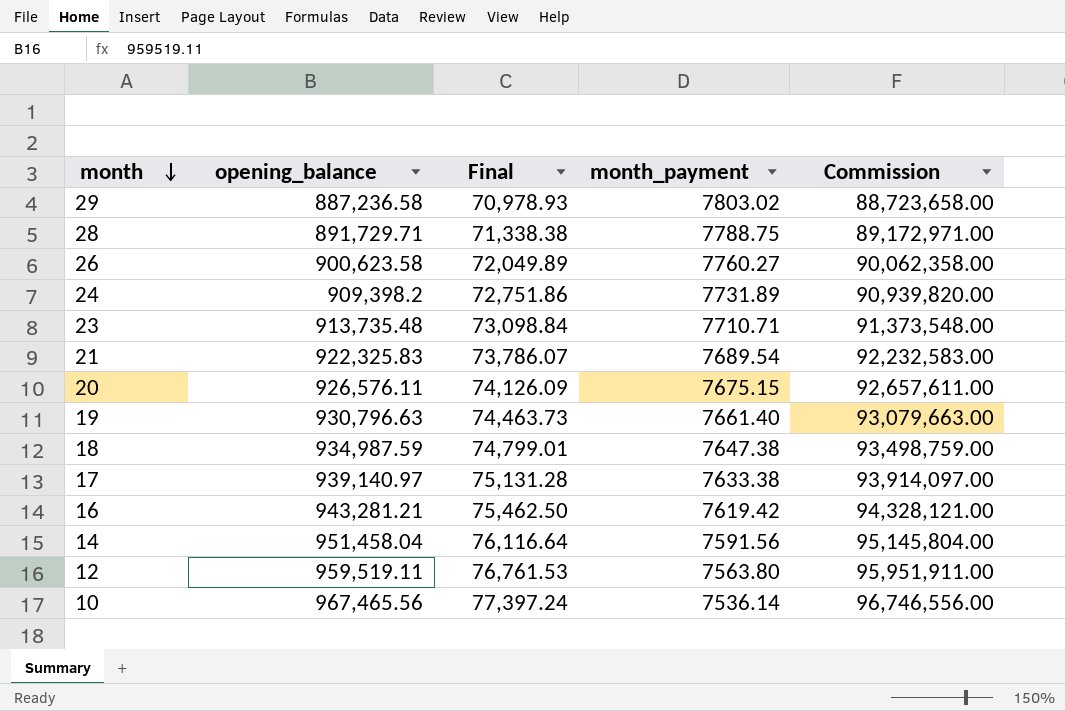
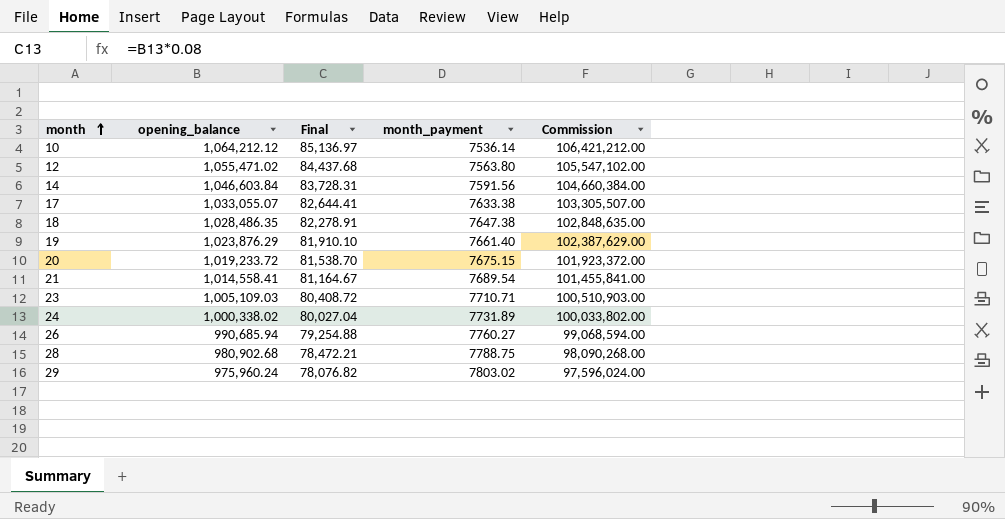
row order: month descending -> month ascending
row 16: 943,281.21 | 75,462.50 | 7619.42 | 94,328,121.00 -> none
10 | opening_balance: 967,465.56 -> 1,064,212.12
10 | Final: 77,397.24 -> 85,136.97
10 | Commission: 96,746,556.00 -> 106,421,212.00
12 | opening_balance: 959,519.11 -> 1,055,471.02
12 | Final: 76,761.53 -> 84,437.68
12 | Commission: 95,951,911.00 -> 105,547,102.00
14 | opening_balance: 951,458.04 -> 1,046,603.84
14 | Final: 76,116.64 -> 83,728.31
14 | Commission: 95,145,804.00 -> 104,660,384.00
17 | opening_balance: 939,140.97 -> 1,033,055.07
17 | Final: 75,131.28 -> 82,644.41
17 | Commission: 93,914,097.00 -> 103,305,507.00
18 | opening_balance: 934,987.59 -> 1,028,486.35
18 | Final: 74,799.01 -> 82,278.91
18 | Commission: 93,498,759.00 -> 102,848,635.00
19 | opening_balance: 930,796.63 -> 1,023,876.29
19 | Final: 74,463.73 -> 81,910.10
19 | Commission: 93,079,663.00 -> 102,387,629.00
20 | opening_balance: 926,576.11 -> 1,019,233.72
20 | Final: 74,126.09 -> 81,538.70
20 | Commission: 92,657,611.00 -> 101,923,372.00
21 | opening_balance: 922,325.83 -> 1,014,558.41
21 | Final: 73,786.07 -> 81,164.67
21 | Commission: 92,232,583.00 -> 101,455,841.00
23 | opening_balance: 913,735.48 -> 1,005,109.03
23 | Final: 73,098.84 -> 80,408.72
23 | Commission: 91,373,548.00 -> 100,510,903.00
24 | opening_balance: 909,398.2 -> 1,000,338.02
24 | Final: 72,751.86 -> 80,027.04
24 | Commission: 90,939,820.00 -> 100,033,802.00
26 | opening_balance: 900,623.58 -> 990,685.94
26 | Final: 72,049.89 -> 79,254.88
26 | Commission: 90,062,358.00 -> 99,068,594.00
28 | opening_balance: 891,729.71 -> 980,902.68
28 | Final: 71,338.38 -> 78,472.21
28 | Commission: 89,172,971.00 -> 98,090,268.00
29 | opening_balance: 887,236.58 -> 975,960.24
29 | Final: 70,978.93 -> 78,076.82
29 | Commission: 88,723,658.00 -> 97,596,024.00

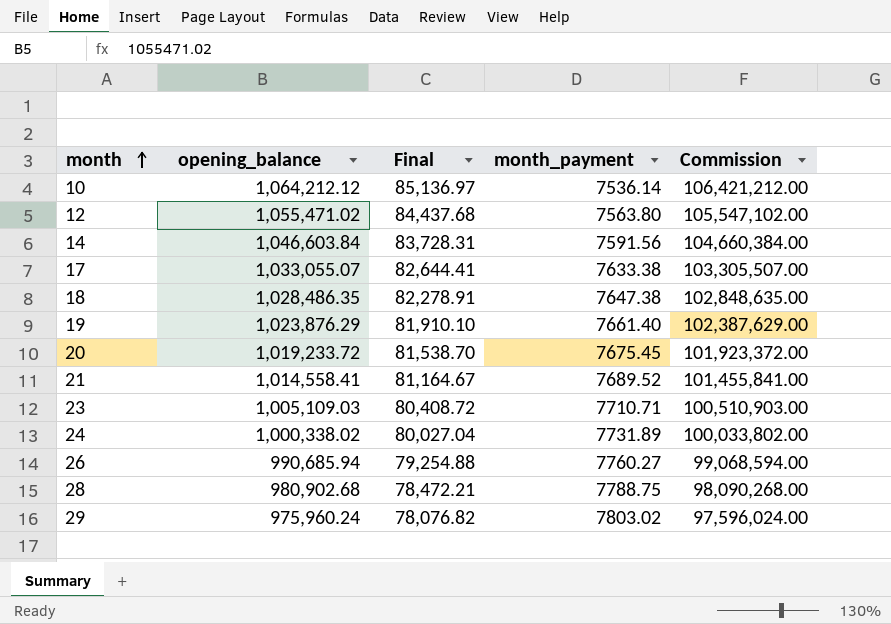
20 | month_payment: 7675.15 -> 7675.45
21 | month_payment: 7689.54 -> 7689.52

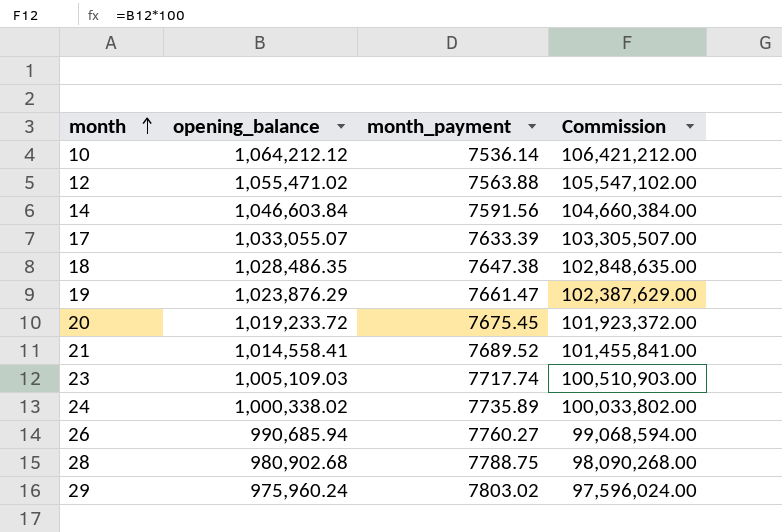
column Final | formula: [opening_balance] * 0.08 -> none
12 | month_payment: 7563.80 -> 7563.88
17 | month_payment: 7633.38 -> 7633.39
19 | month_payment: 7661.40 -> 7661.47
23 | month_payment: 7710.71 -> 7717.74
24 | month_payment: 7731.89 -> 7735.89

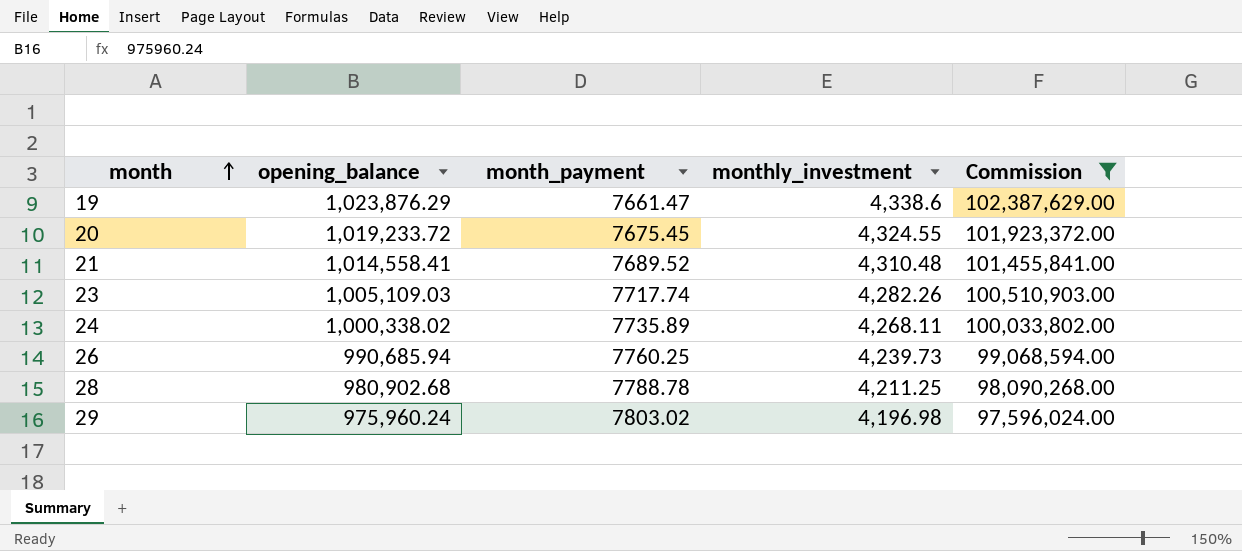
filter: none -> Commission <= 102,387,629.00
column monthly_investment | position: none -> 4
26 | month_payment: 7760.27 -> 7760.25
28 | month_payment: 7788.75 -> 7788.78

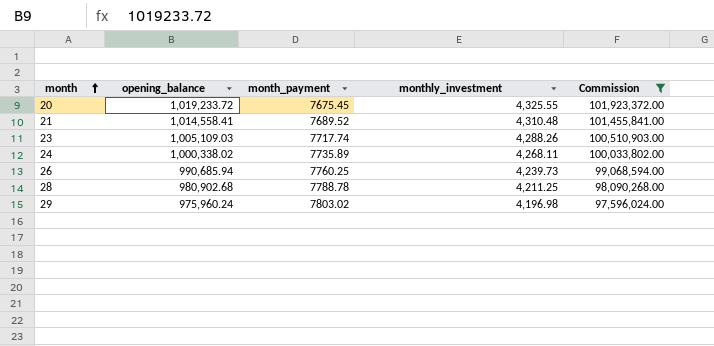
row 19: 1,023,876.29 | 7661.47 | 4,338.6 | 102,387,629.00 -> none
20 | monthly_investment: 4,324.55 -> 4,325.55
23 | monthly_investment: 4,282.26 -> 4,288.26

